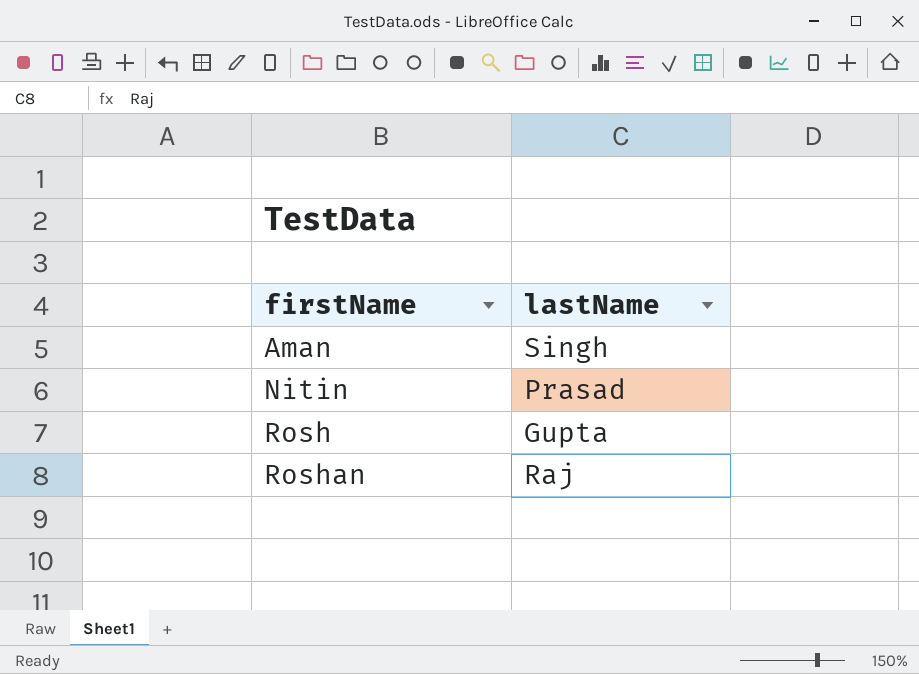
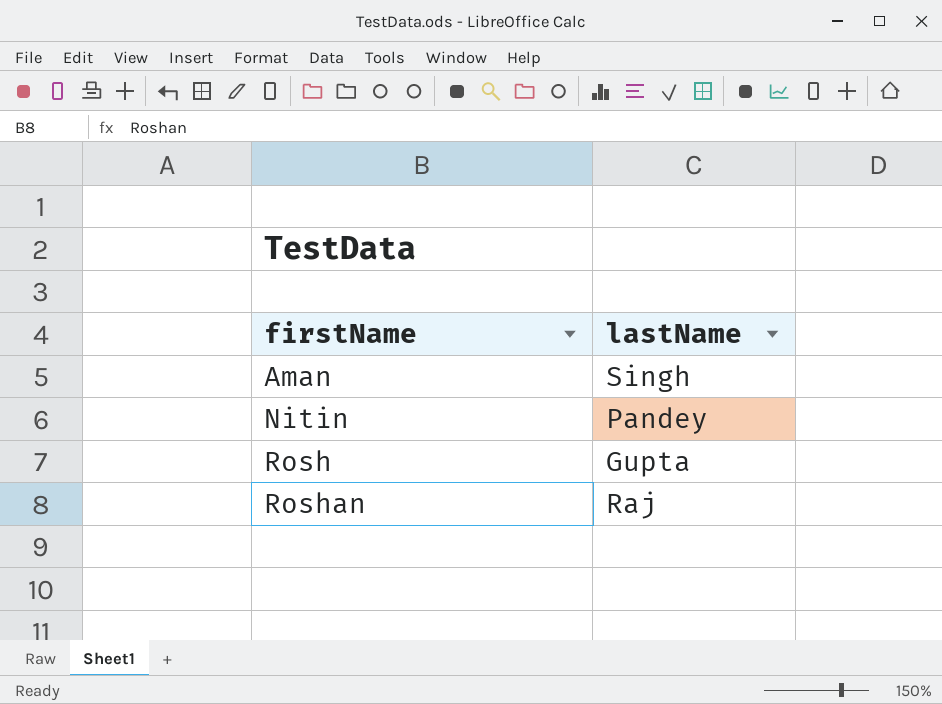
Nitin | lastName: Prasad -> Pandey

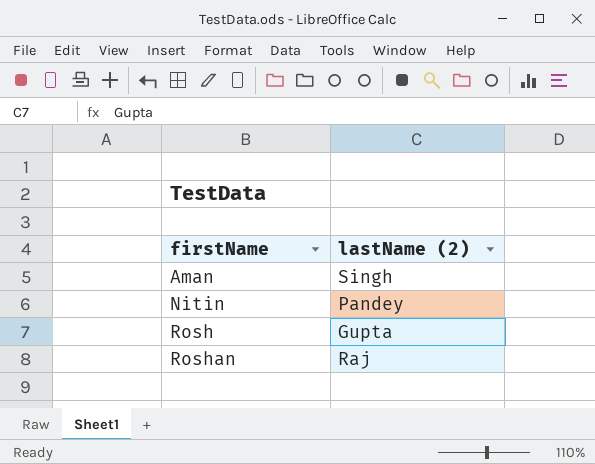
column name: lastName -> lastName (2)

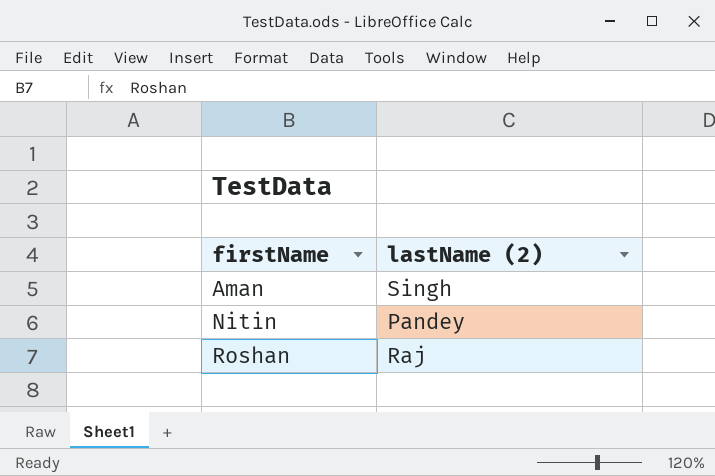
row Rosh: Gupta -> none

